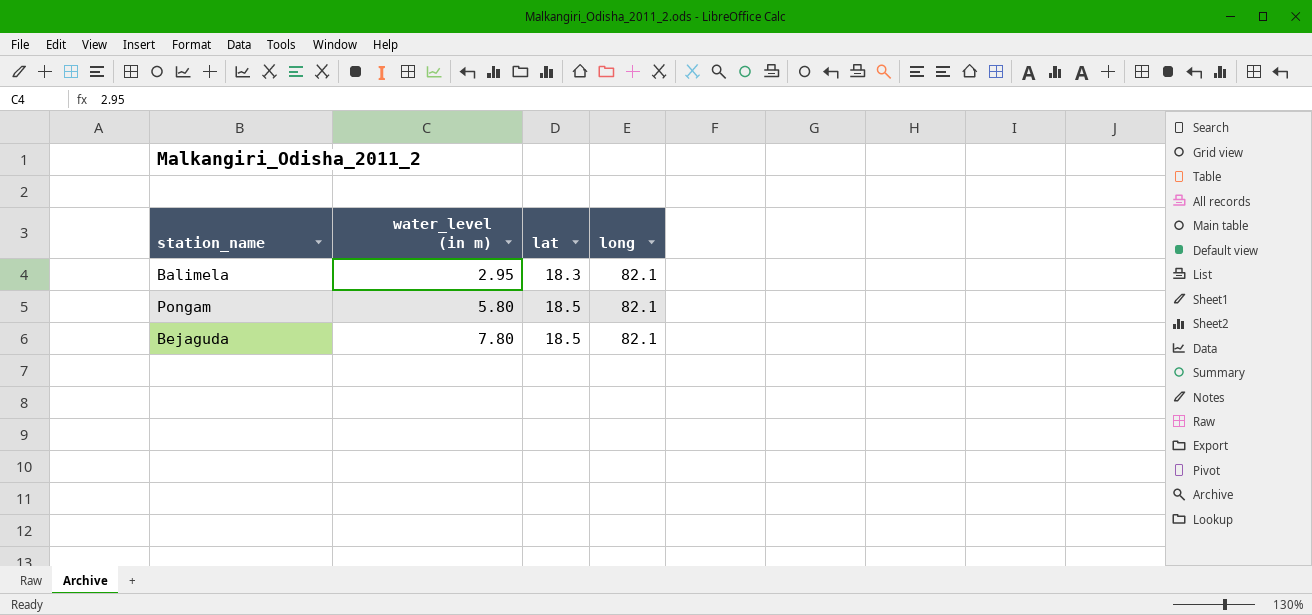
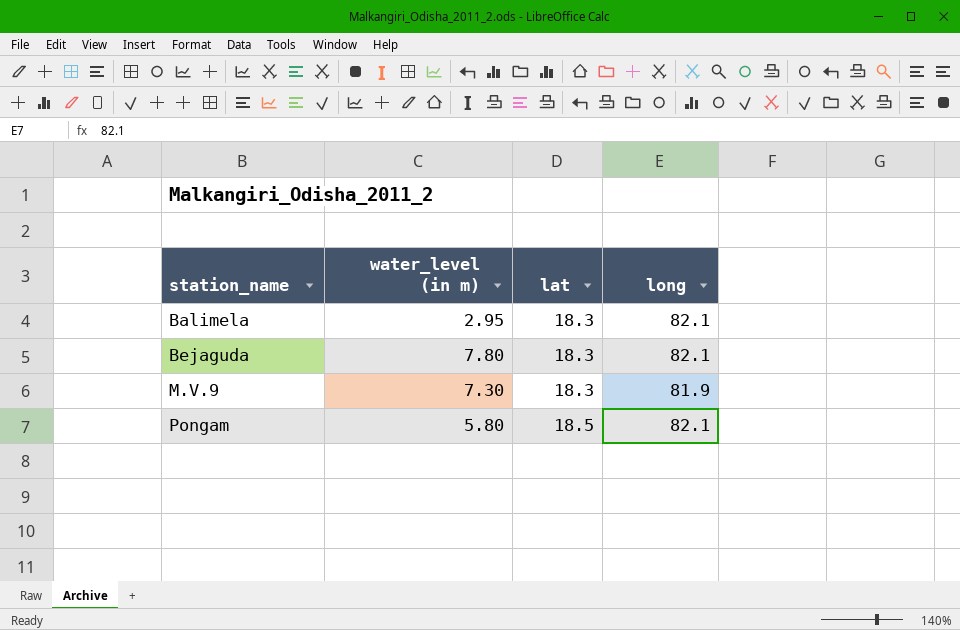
row order: water_level (in m) ascending -> station_name ascending
Bejaguda | lat: 18.5 -> 18.3
row M.V.9: none -> 7.30 | 18.3 | 81.9

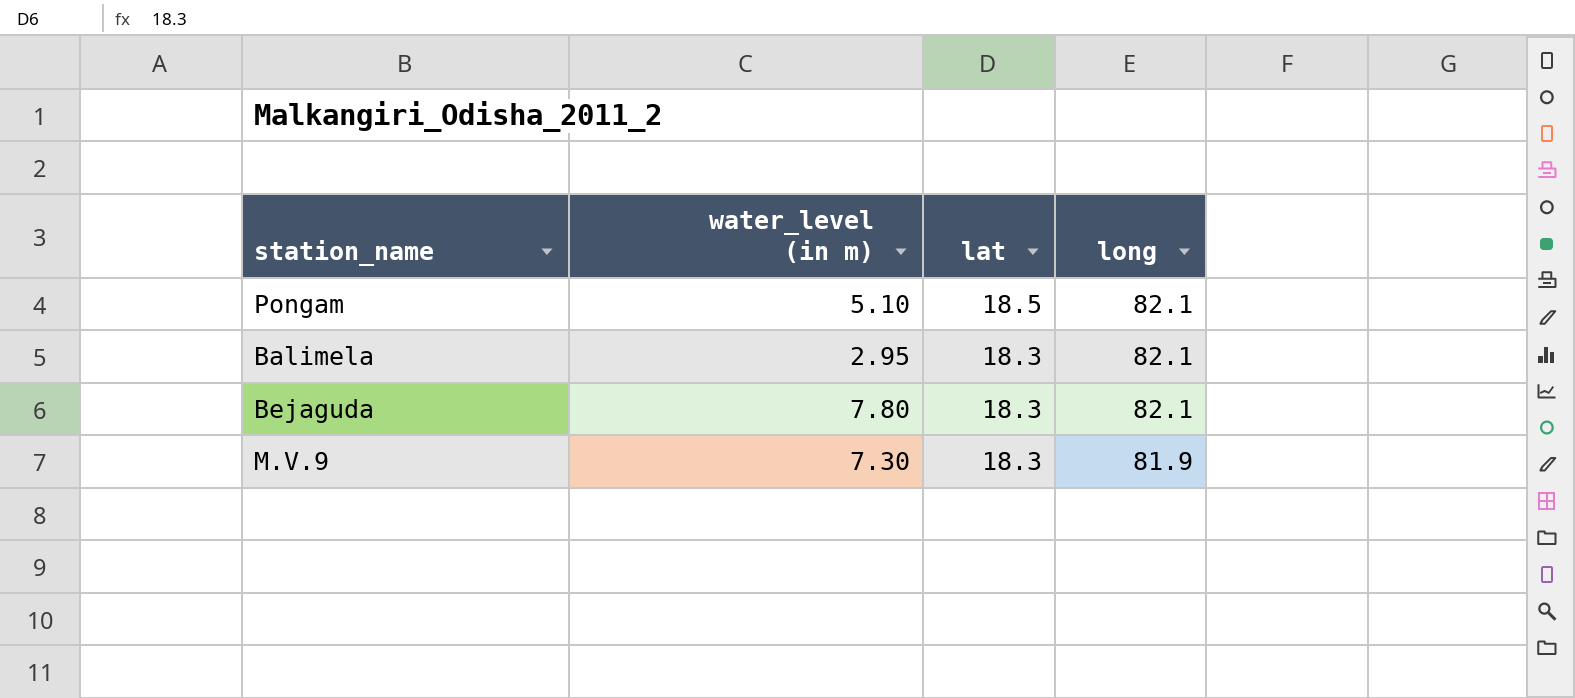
row order: station_name ascending -> lat descending
Pongam | water_level (in m): 5.80 -> 5.10

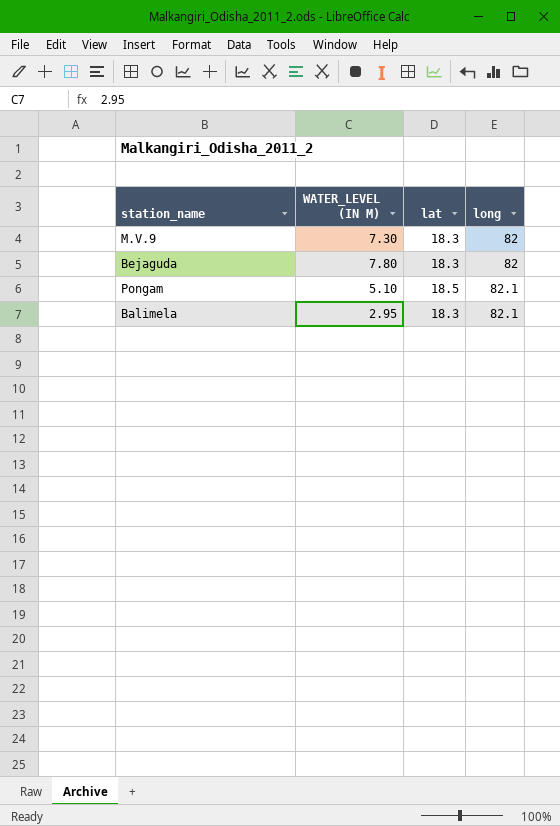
row order: lat descending -> long ascending
column name: water_level (in m) -> WATER_LEVEL (IN M)
M.V.9 | long: 81.9 -> 82
Bejaguda | long: 82.1 -> 82

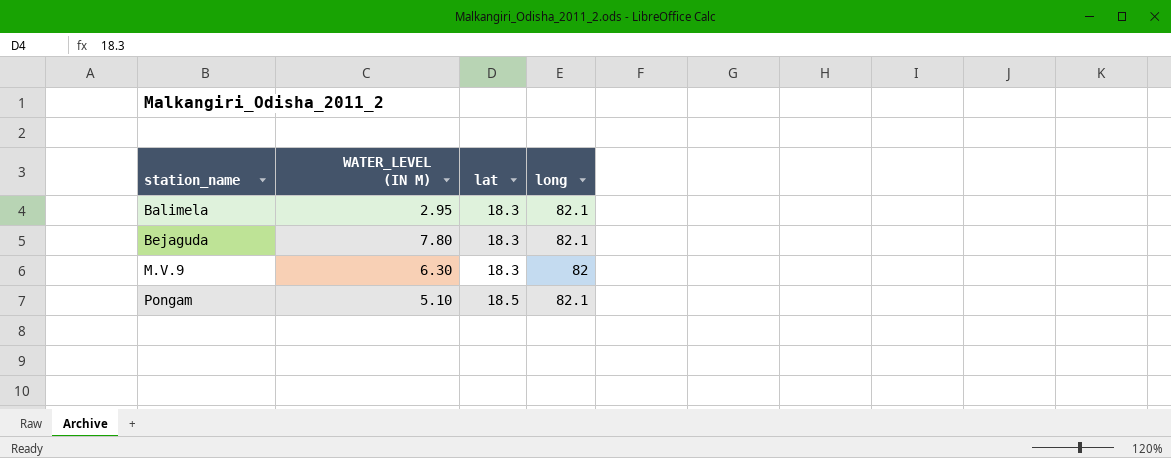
row order: long ascending -> station_name ascending
Bejaguda | long: 82 -> 82.1
M.V.9 | WATER_LEVEL (IN M): 7.30 -> 6.30

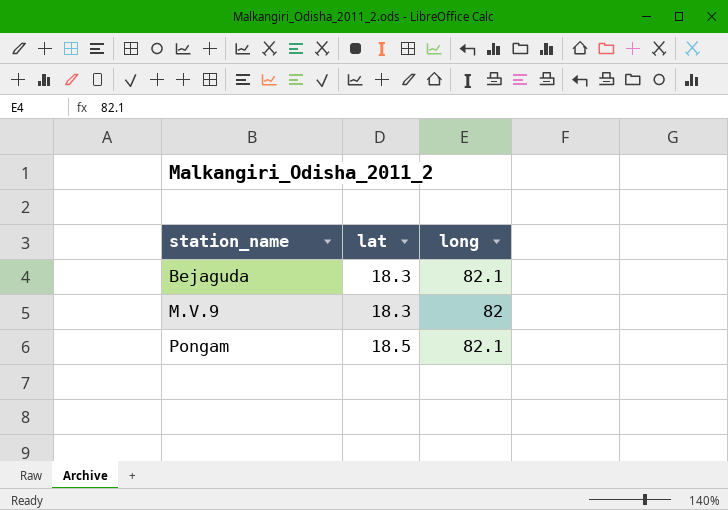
column WATER_LEVEL (IN M) | position: 2 -> none
row Balimela: 2.95 | 18.3 | 82.1 -> none

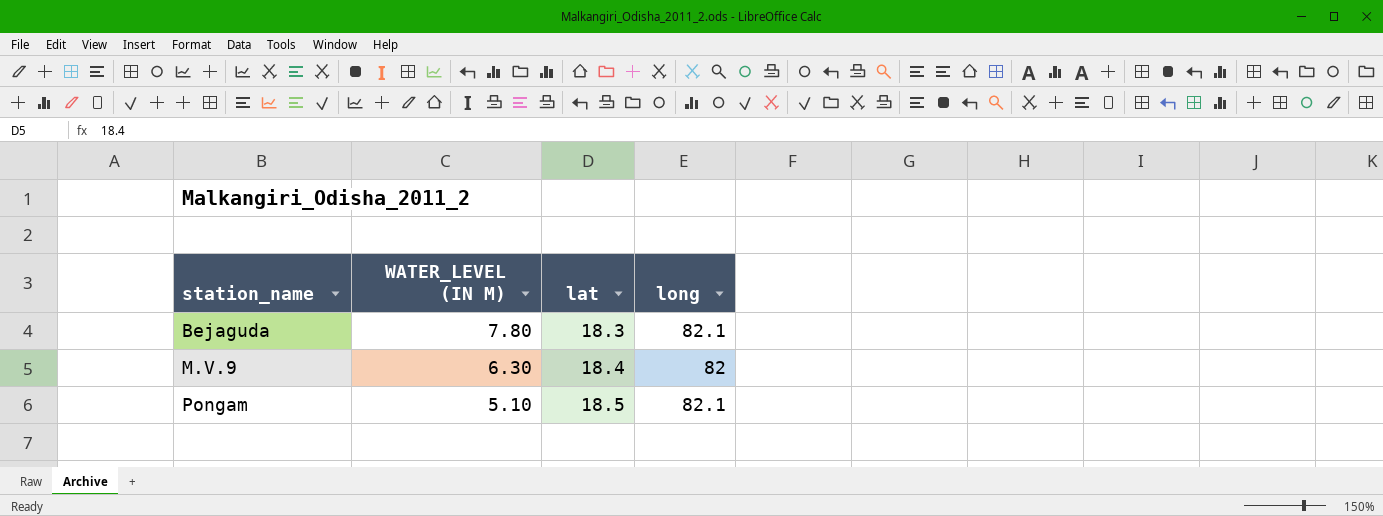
column WATER_LEVEL (IN M) | position: none -> 2
M.V.9 | lat: 18.3 -> 18.4

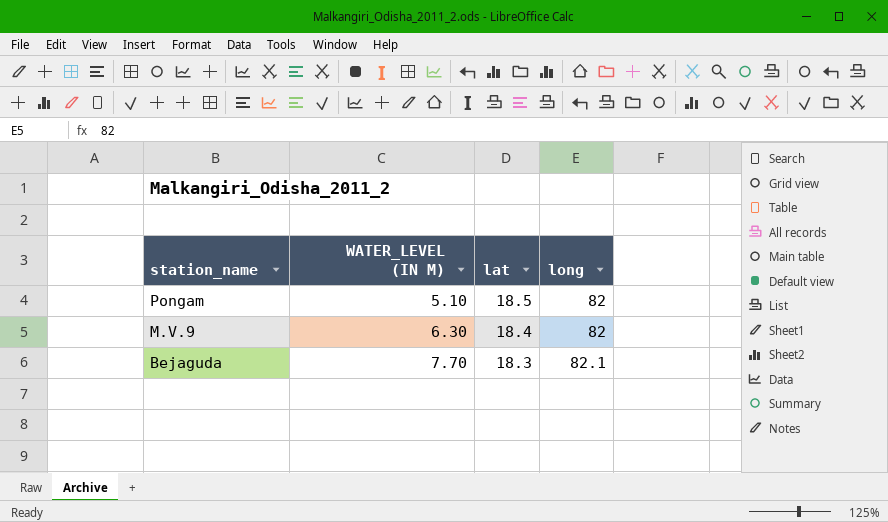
row order: station_name ascending -> station_name descending
Pongam | long: 82.1 -> 82
Bejaguda | WATER_LEVEL (IN M): 7.80 -> 7.70

